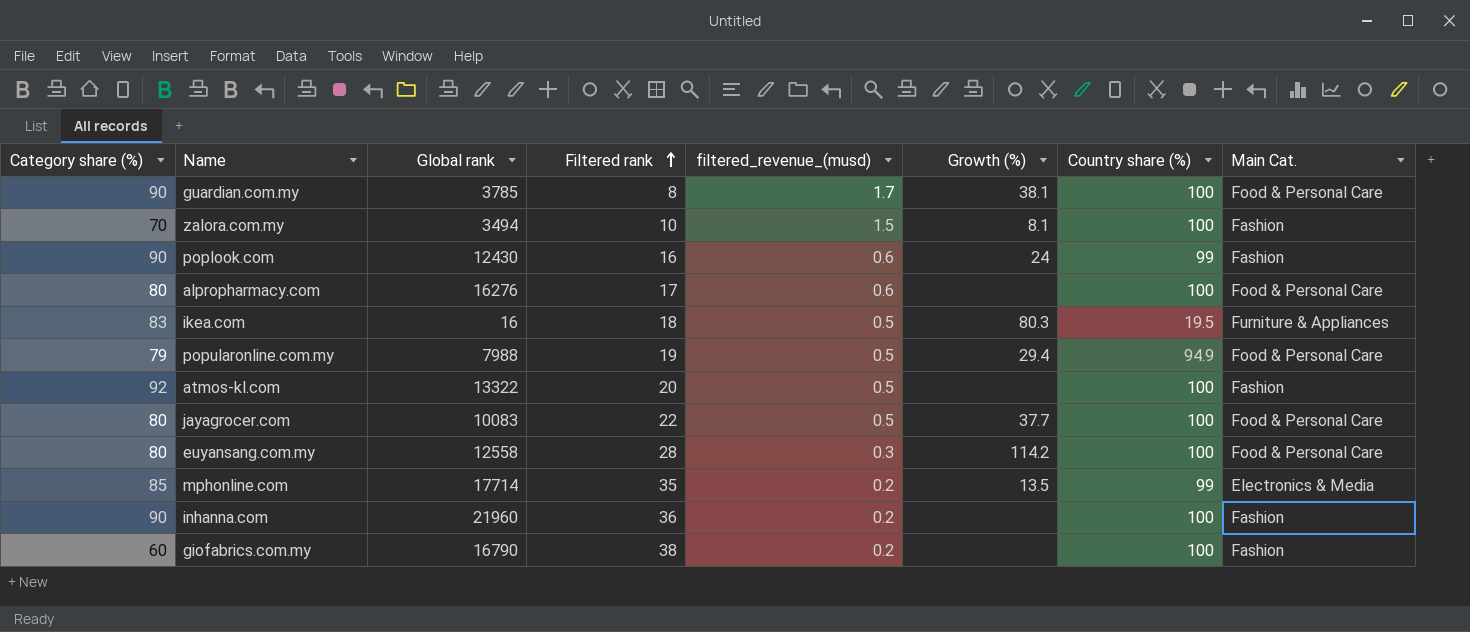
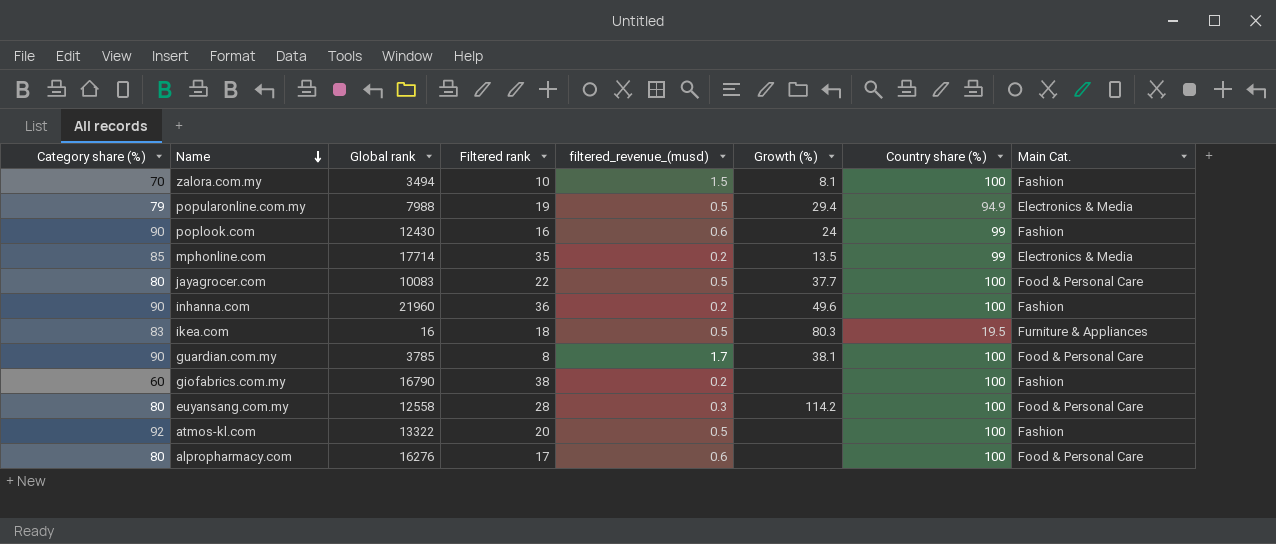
row order: Filtered rank ascending -> Name descending
popularonline.com.my | Main Cat.: Food & Personal Care -> Electronics & Media
inhanna.com | Growth (%): none -> 49.6

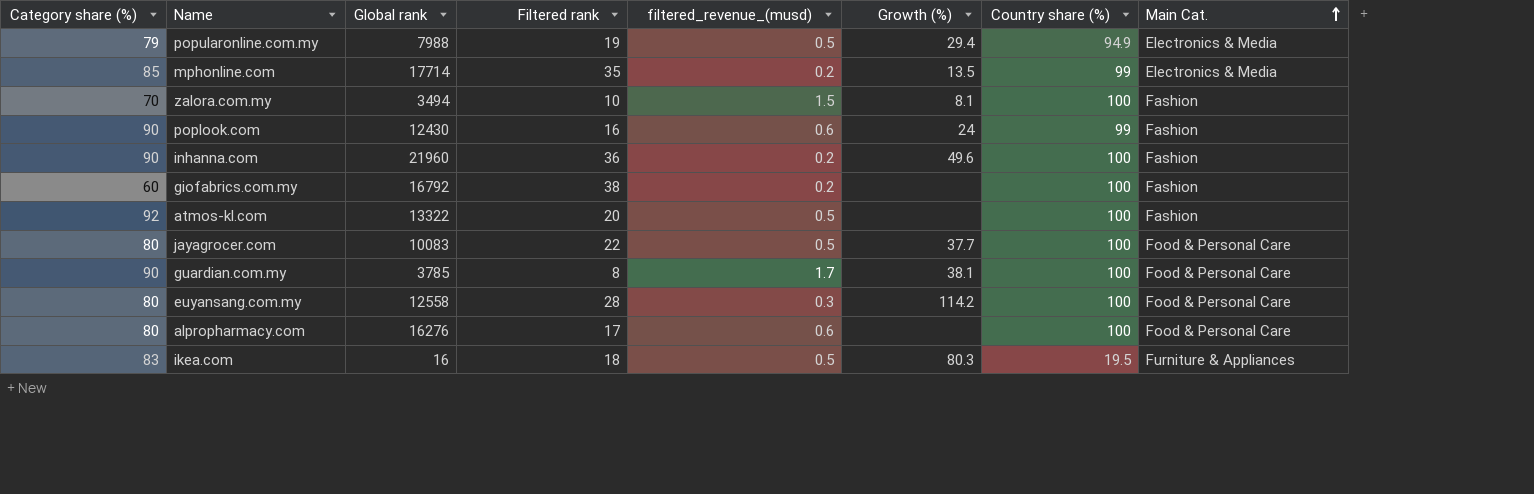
row order: Name descending -> Main Cat. ascending
giofabrics.com.my | Global rank: 16790 -> 16792

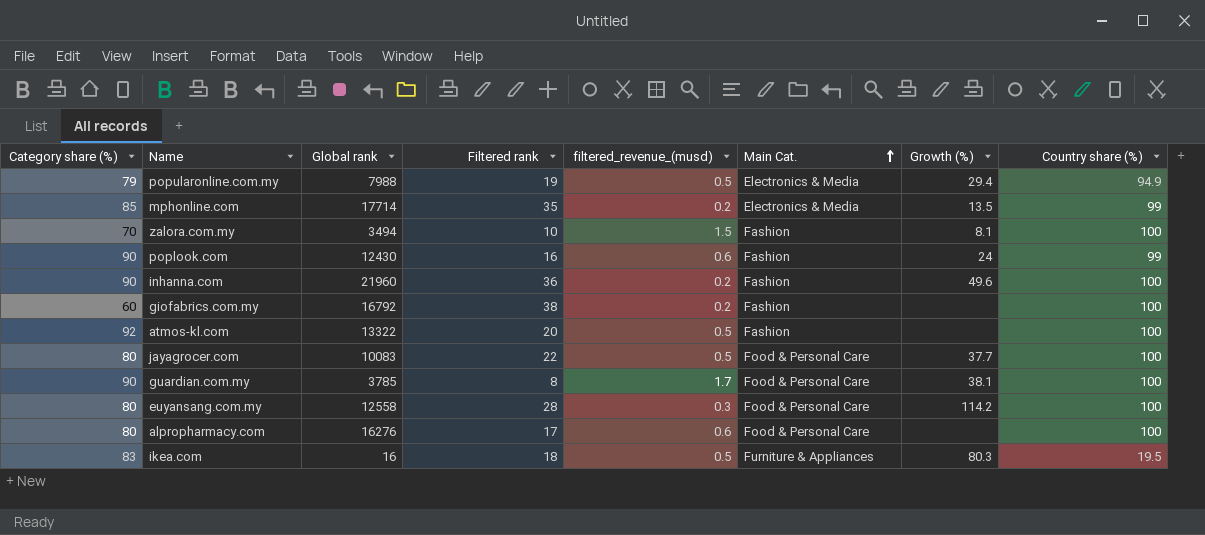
column Main Cat. | position: 8 -> 6

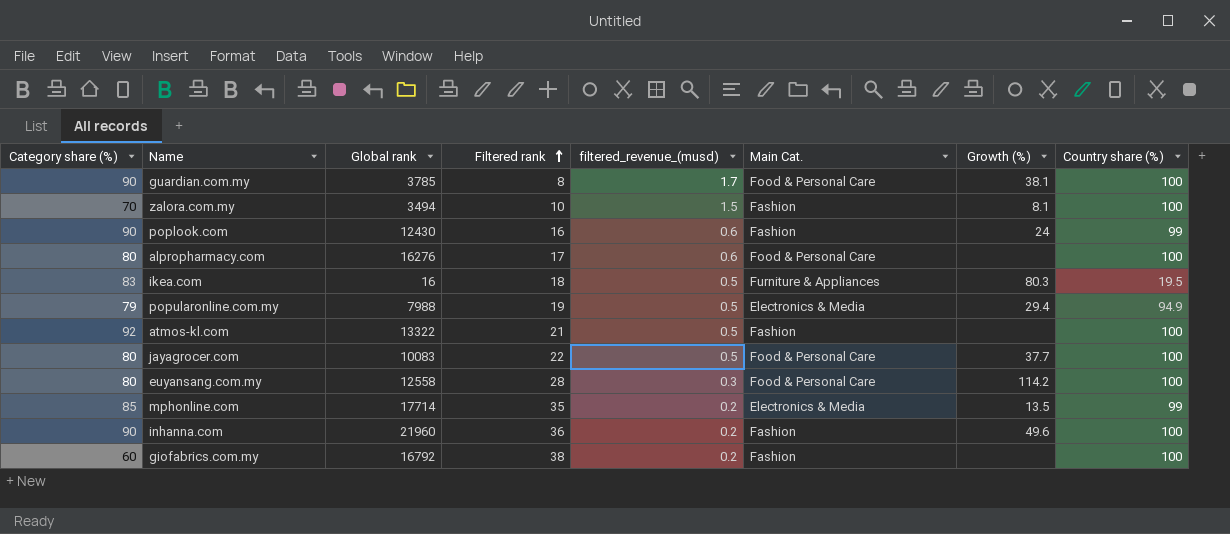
row order: Main Cat. ascending -> Filtered rank ascending
atmos-kl.com | Filtered rank: 20 -> 21

